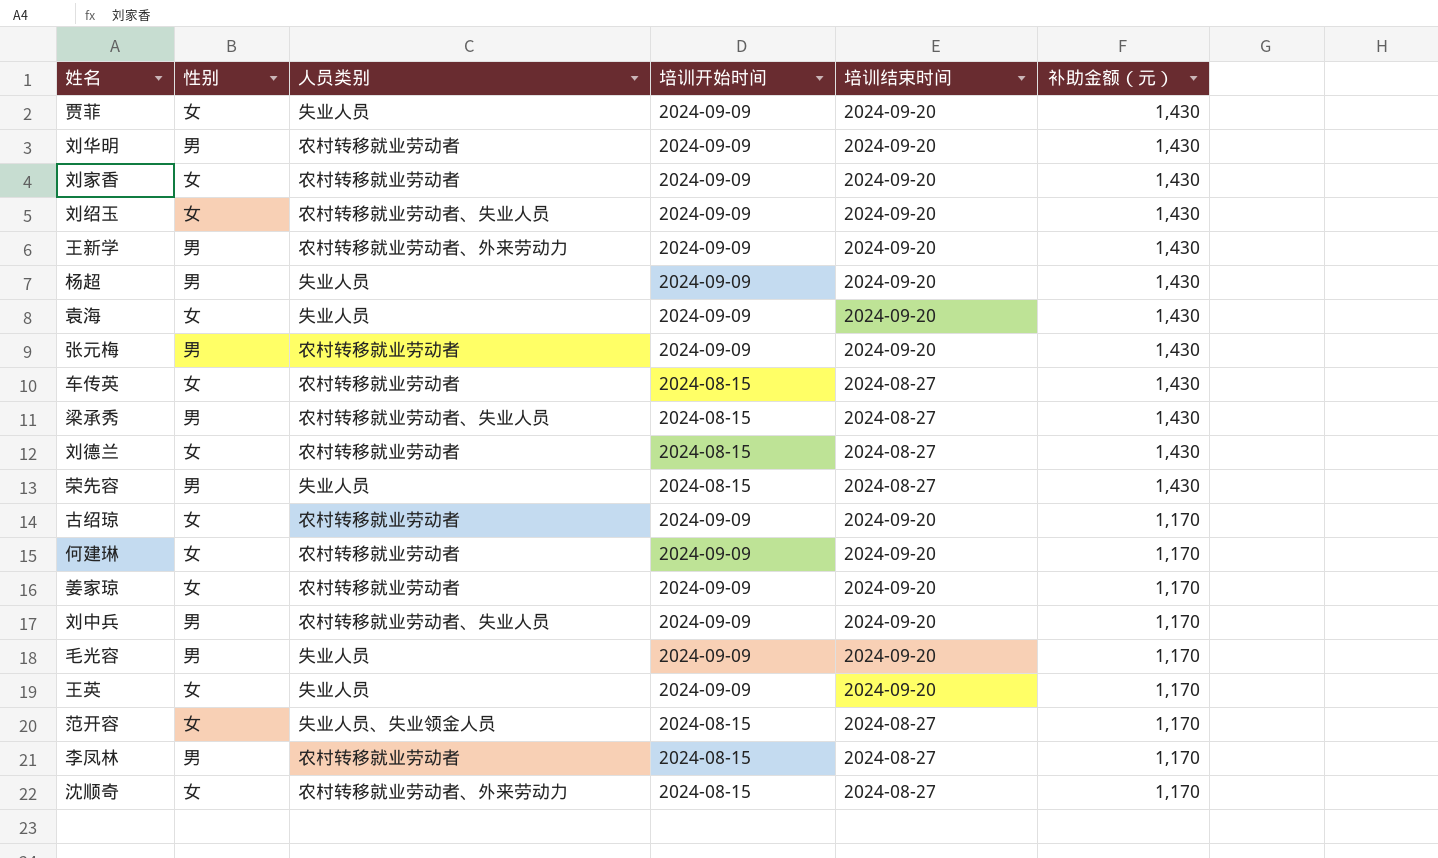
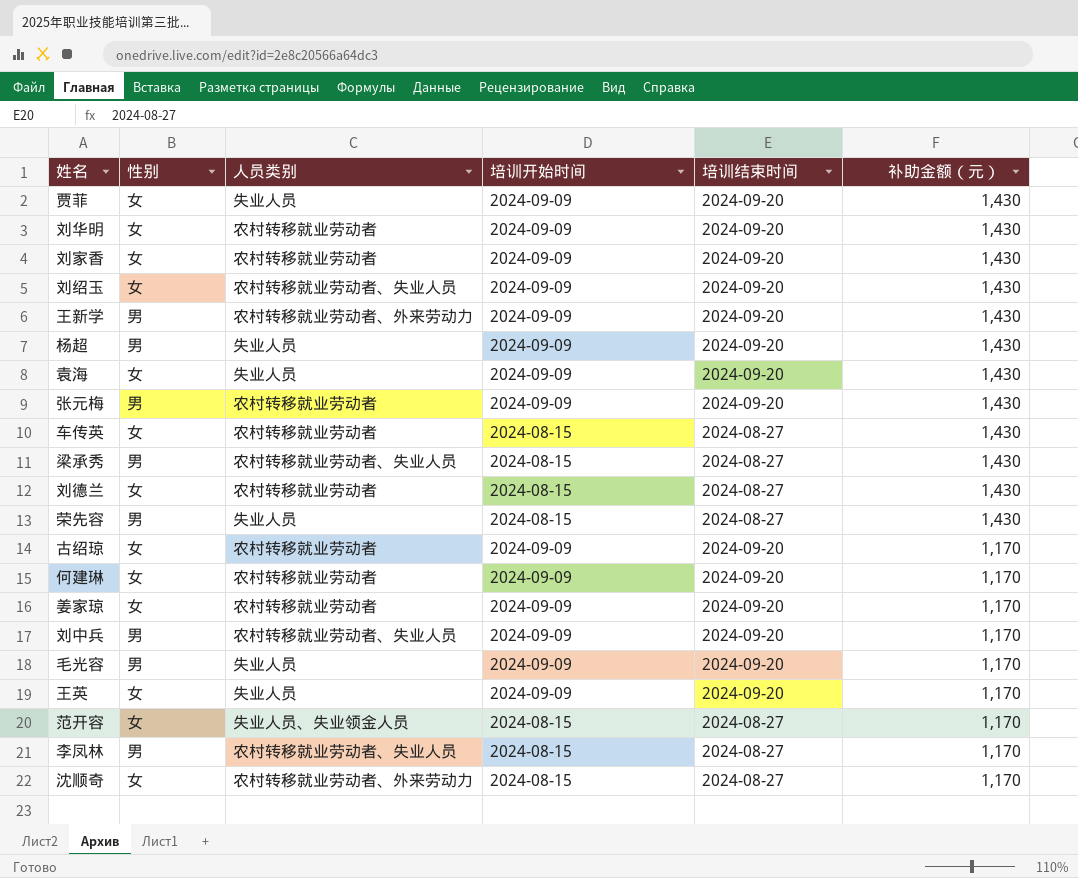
刘华明 | 性别: 男 -> 女
李凤林 | 人员类别: 农村转移就业劳动者 -> 农村转移就业劳动者、失业人员

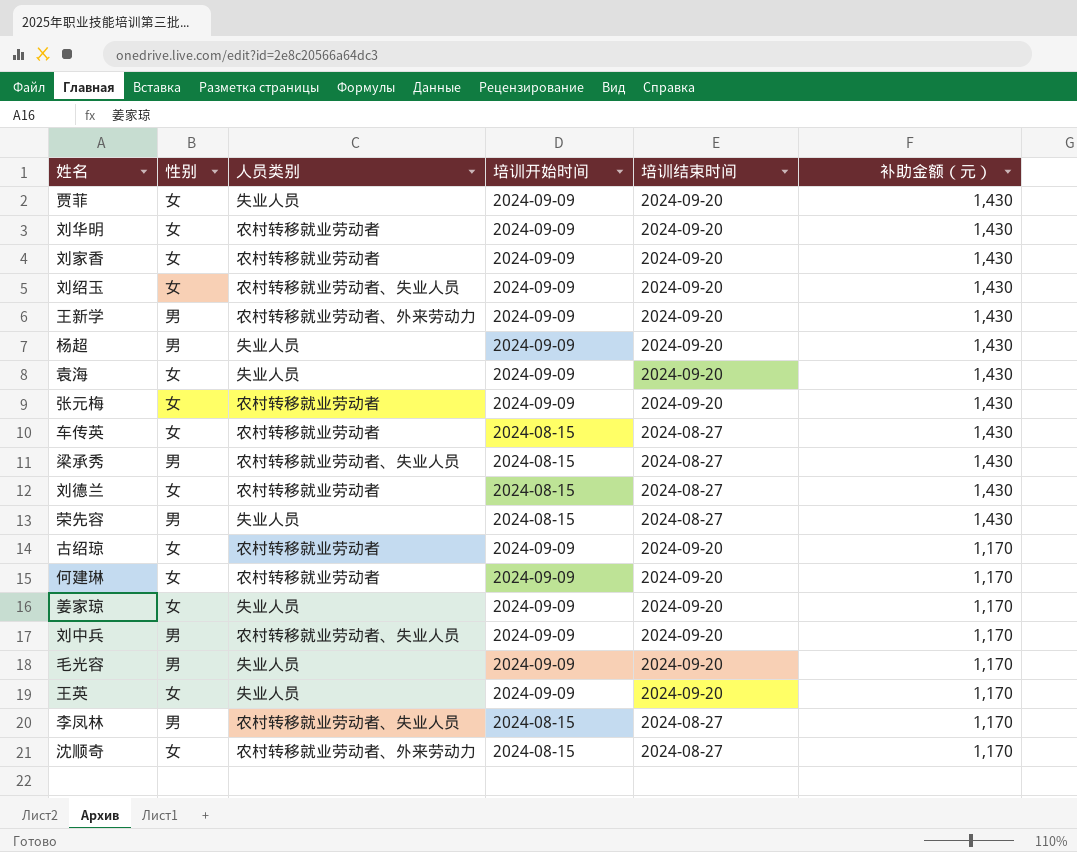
row 范开容: 女 | 失业人员、失业领金人员 | 2024-08-15 | 2024-08-27 | 1,170 -> none
张元梅 | 性别: 男 -> 女
姜家琼 | 人员类别: 农村转移就业劳动者 -> 失业人员

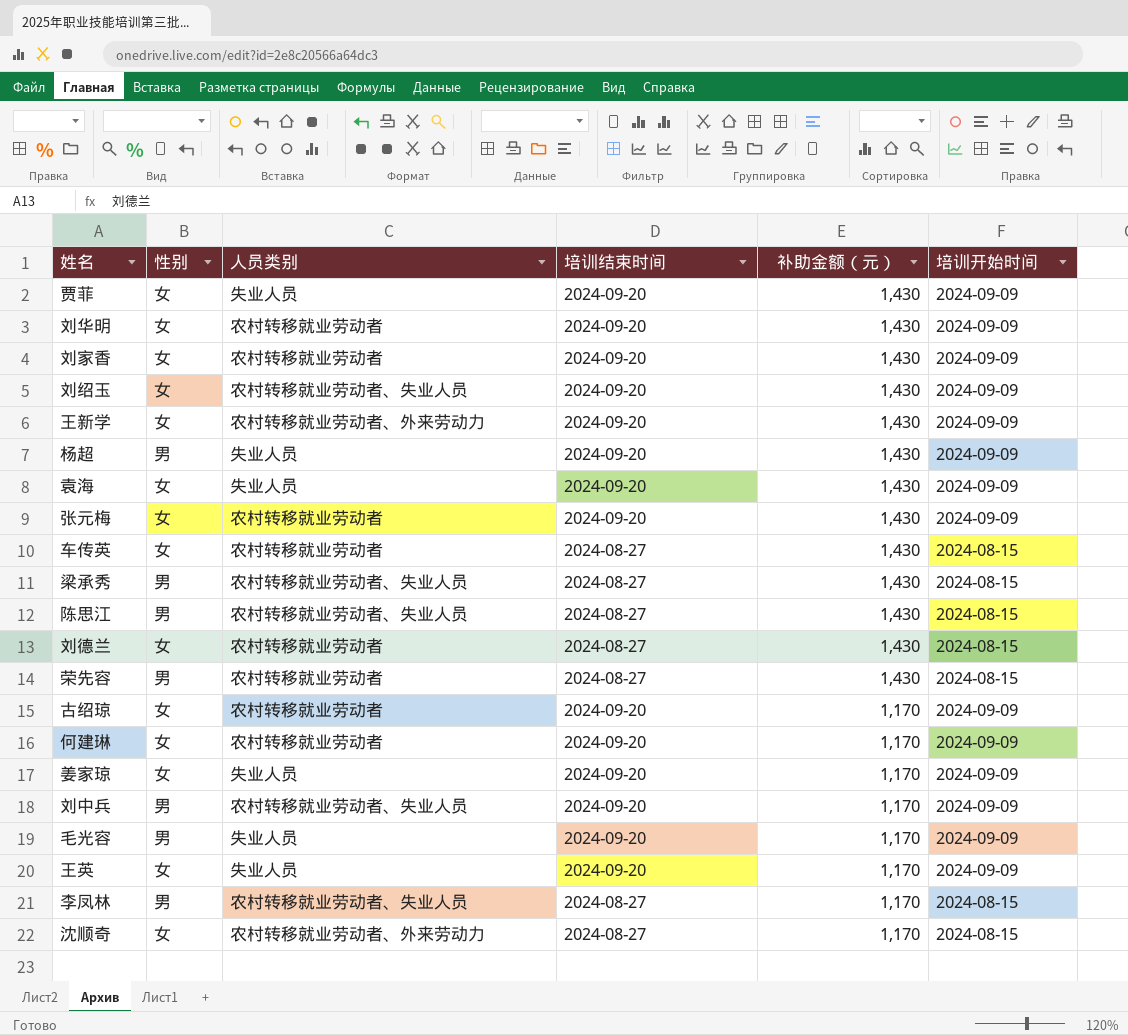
column 培训开始时间 | position: 4 -> 6
王新学 | 性别: 男 -> 女
row 陈思江: none -> 男 | 农村转移就业劳动者、失业人员 | 2024-08-27 | 1,430 | 2024-08-15
荣先容 | 人员类别: 失业人员 -> 农村转移就业劳动者

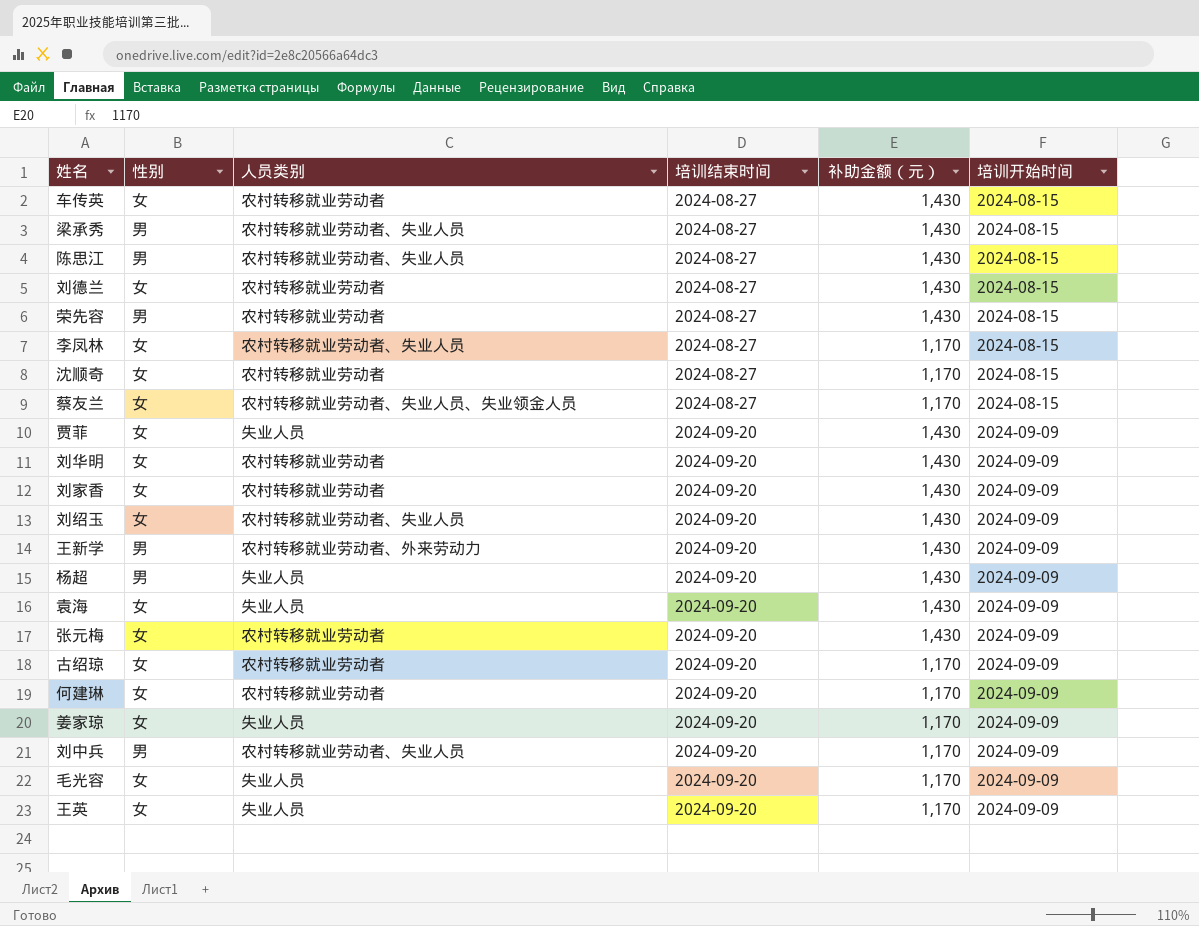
row order: 补助金额（元） descending -> 培训结束时间 ascending
李凤林 | 性别: 男 -> 女
沈顺奇 | 人员类别: 农村转移就业劳动者、外来劳动力 -> 农村转移就业劳动者
row 蔡友兰: none -> 女 | 农村转移就业劳动者、失业人员、失业领金人员 | 2024-08-27 | 1,170 | 2024-08-15
王新学 | 性别: 女 -> 男
毛光容 | 性别: 男 -> 女

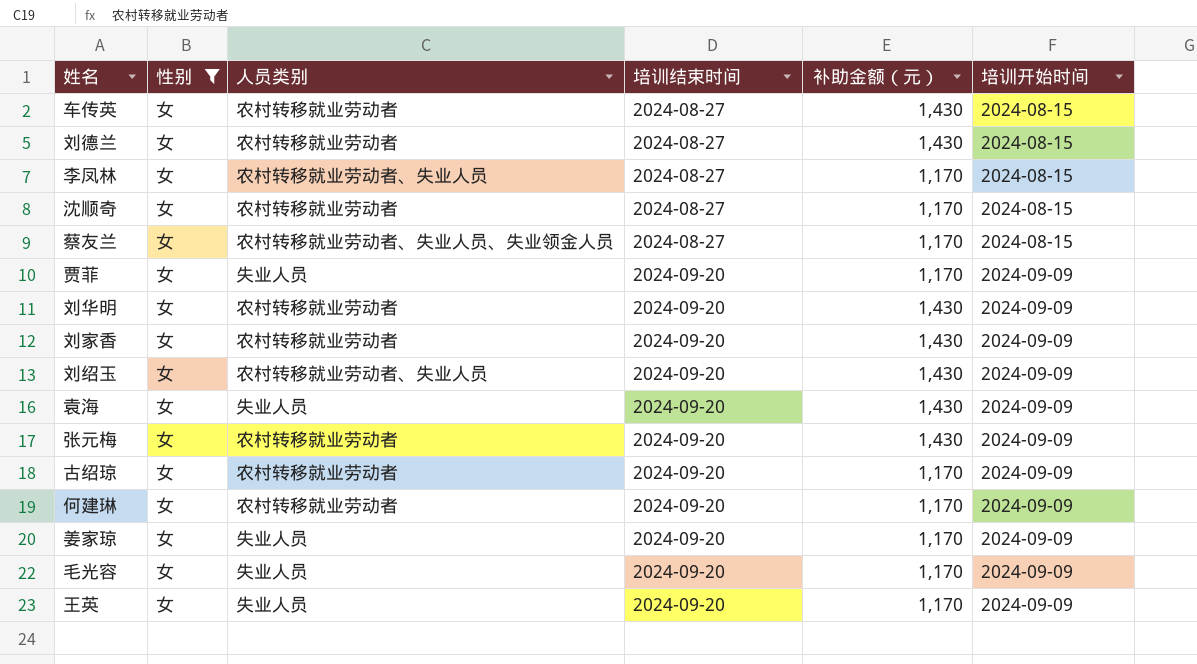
filter: none -> 性别 = 女
贾菲 | 补助金额（元）: 1,430 -> 1,170

